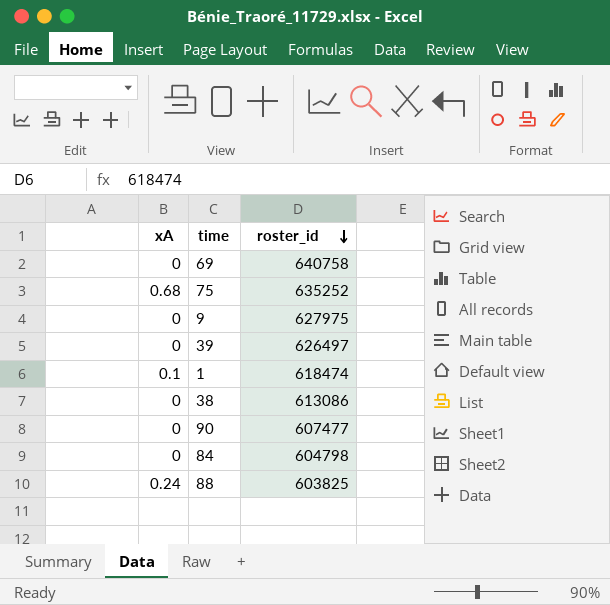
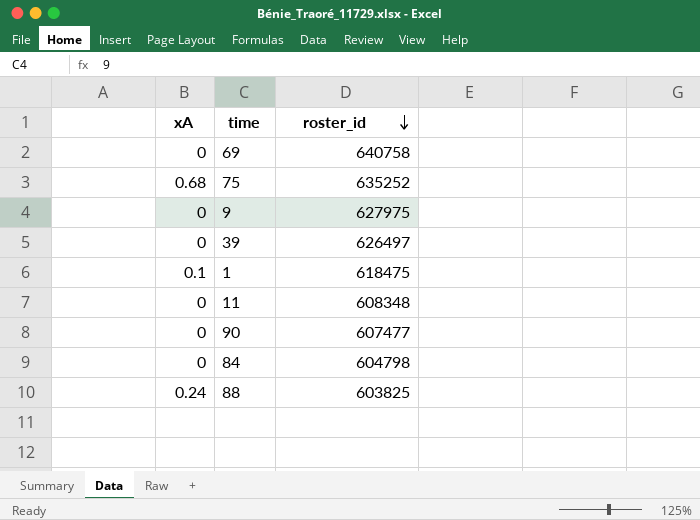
row 38: 0 | 613086 -> none
1 | roster_id: 618474 -> 618475
row 11: none -> 0 | 608348

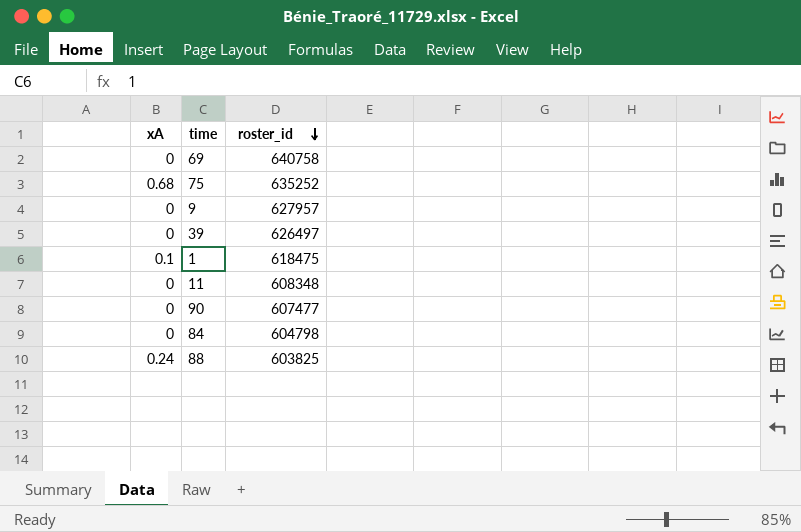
9 | roster_id: 627975 -> 627957

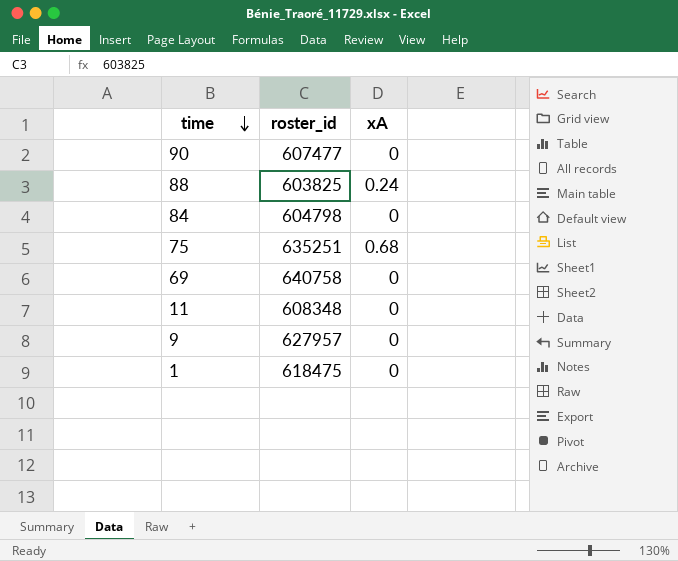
row order: roster_id descending -> time descending
column xA | position: 1 -> 3
row 39: 0 | 626497 -> none
75 | roster_id: 635252 -> 635251
1 | xA: 0.1 -> 0

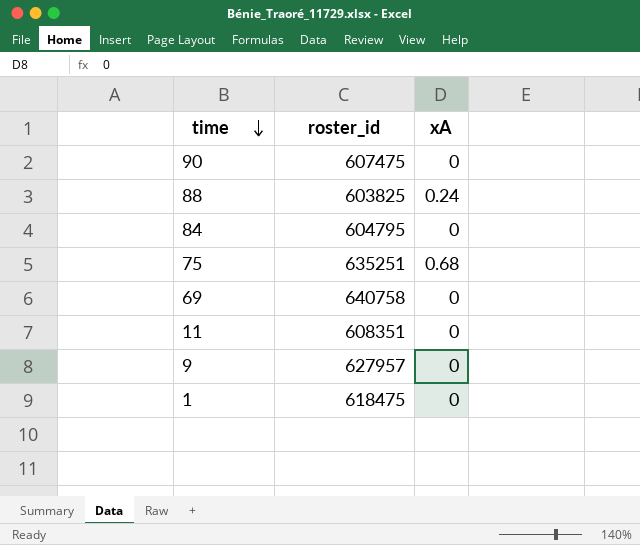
90 | roster_id: 607477 -> 607475
84 | roster_id: 604798 -> 604795
11 | roster_id: 608348 -> 608351

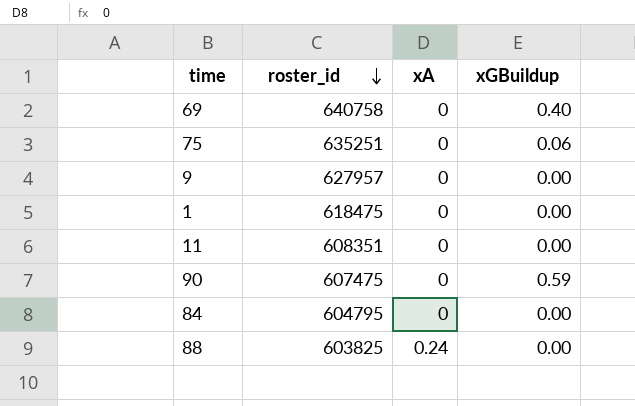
row order: time descending -> roster_id descending
column xGBuildup | position: none -> 4
75 | xA: 0.68 -> 0

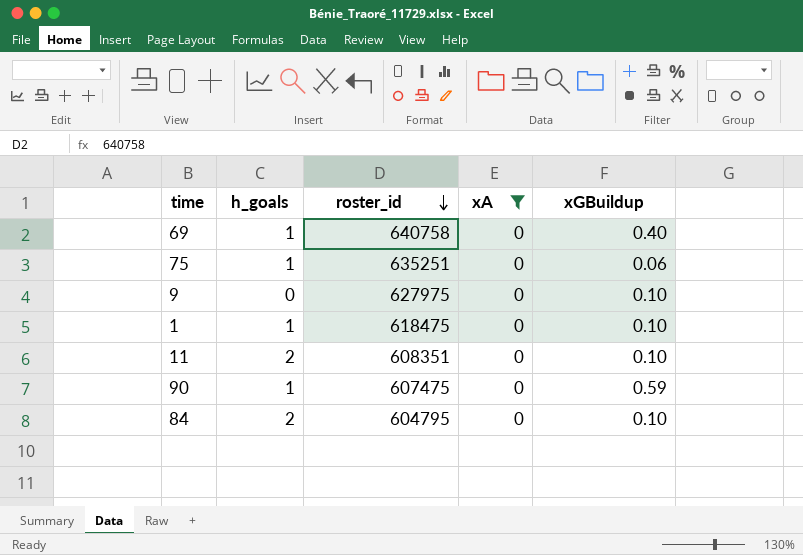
filter: none -> xA = 0
column h_goals | position: none -> 2
9 | roster_id: 627957 -> 627975
9 | xGBuildup: 0.00 -> 0.10
1 | xGBuildup: 0.00 -> 0.10
11 | xGBuildup: 0.00 -> 0.10
84 | xGBuildup: 0.00 -> 0.10

